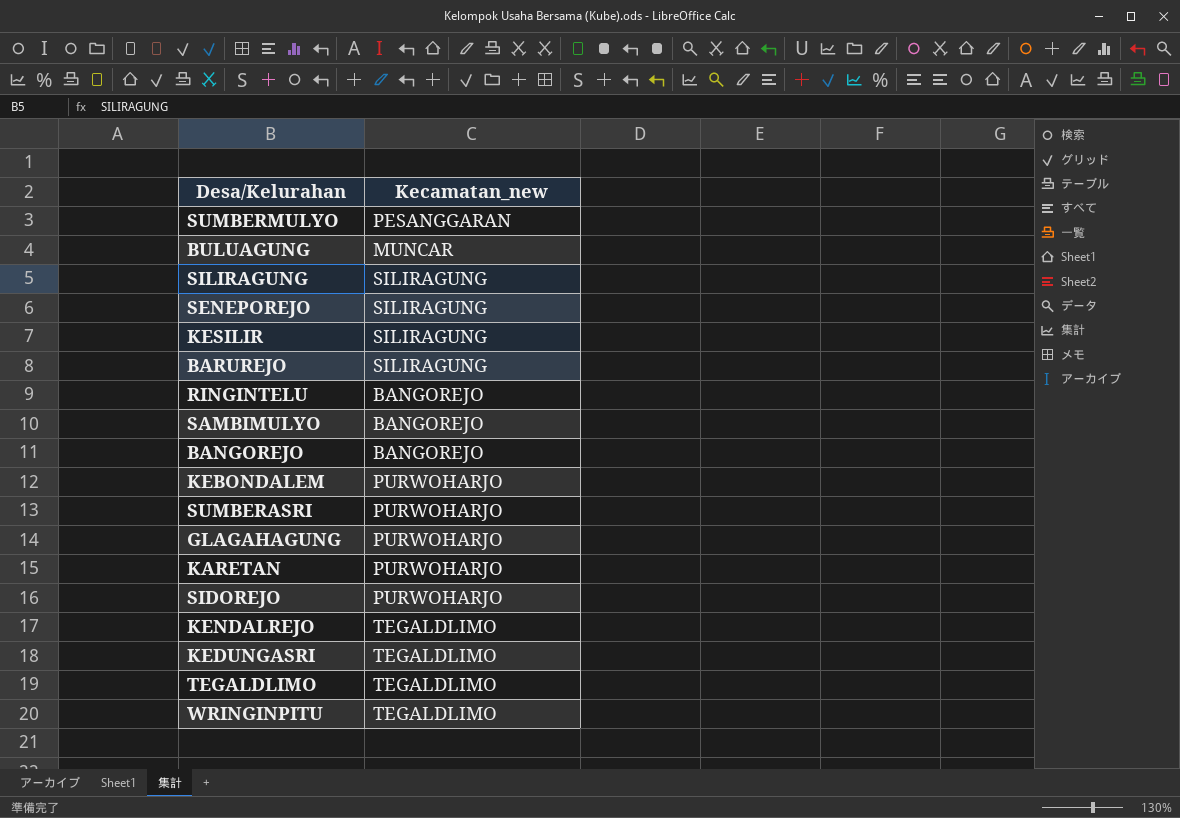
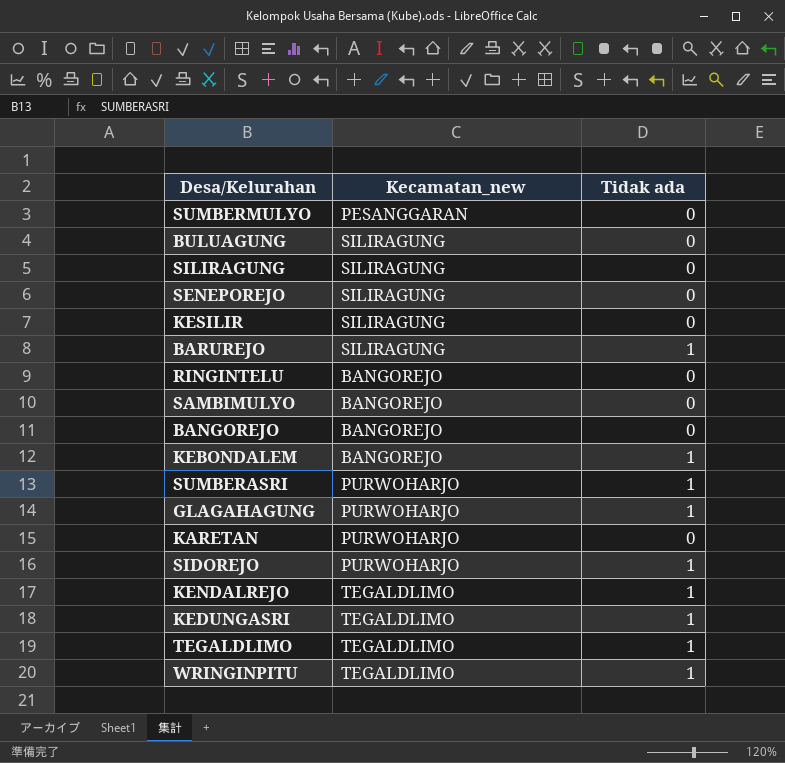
column Tidak ada | position: none -> 3
BULUAGUNG | Kecamatan_new: MUNCAR -> SILIRAGUNG
KEBONDALEM | Kecamatan_new: PURWOHARJO -> BANGOREJO

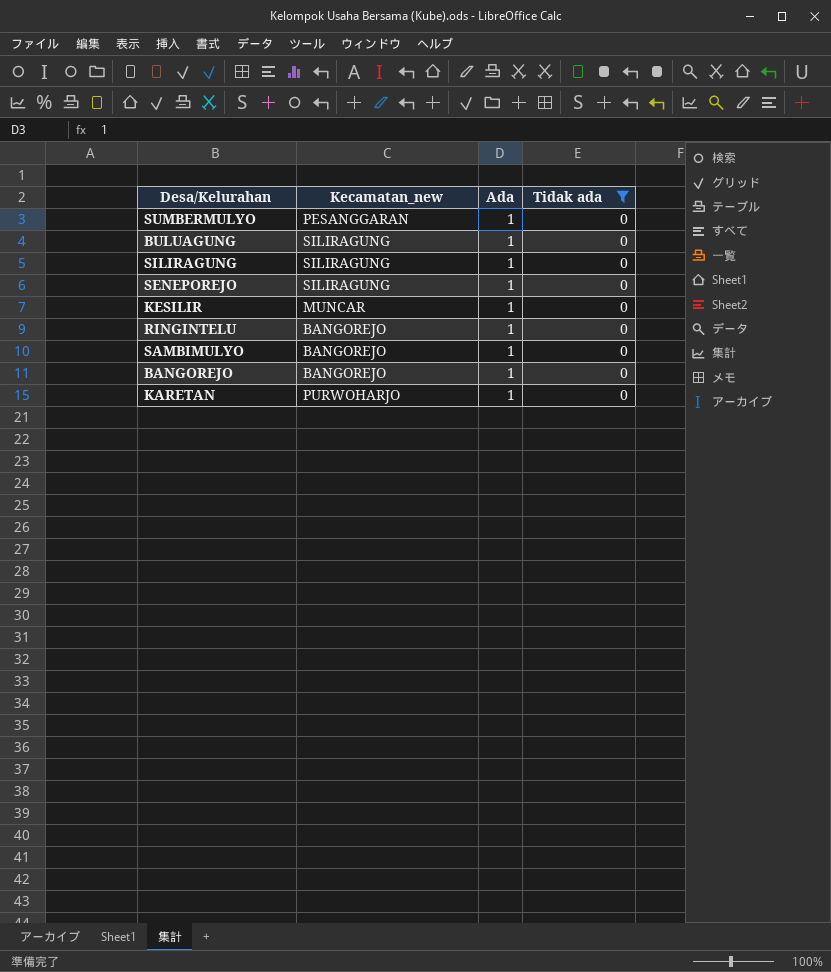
filter: none -> Tidak ada = 0
column Ada | position: none -> 3
KESILIR | Kecamatan_new: SILIRAGUNG -> MUNCAR

